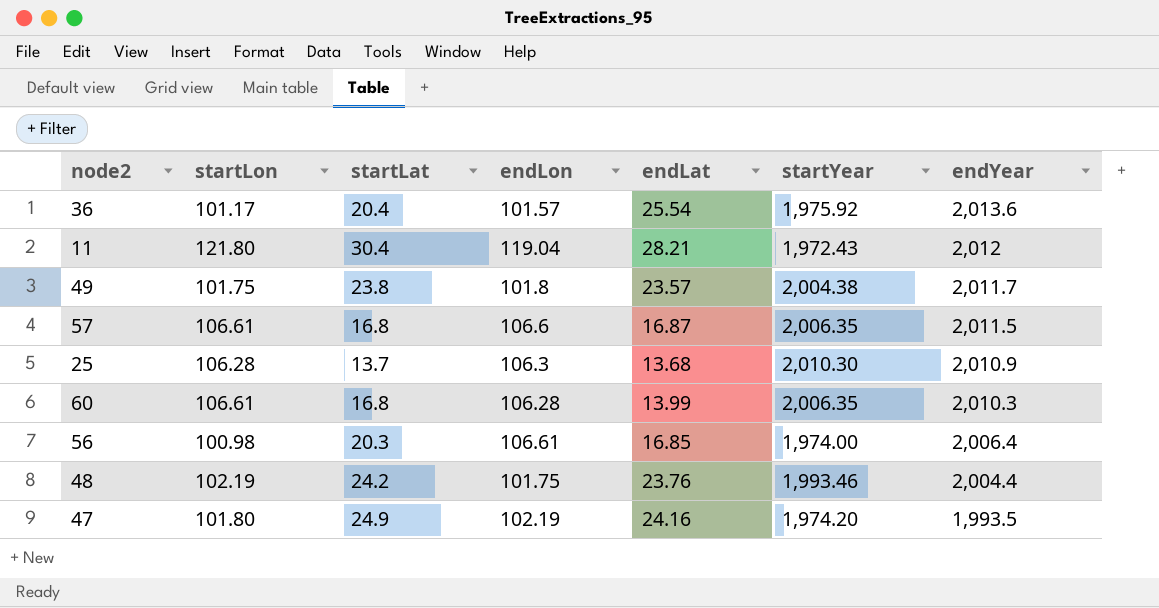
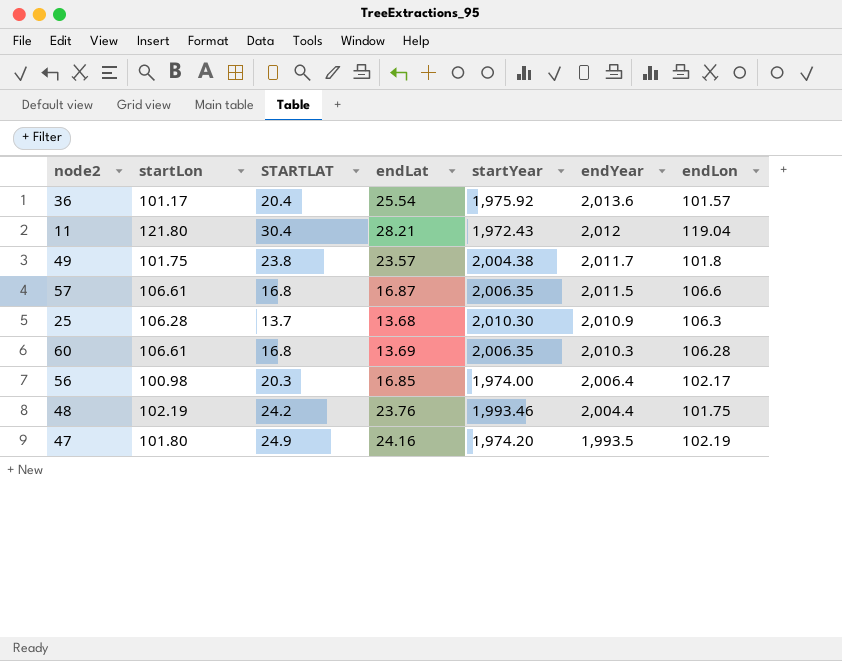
column name: startLat -> STARTLAT
column endLon | position: 4 -> 7
60 | endLat: 13.99 -> 13.69
56 | endLon: 106.61 -> 102.17

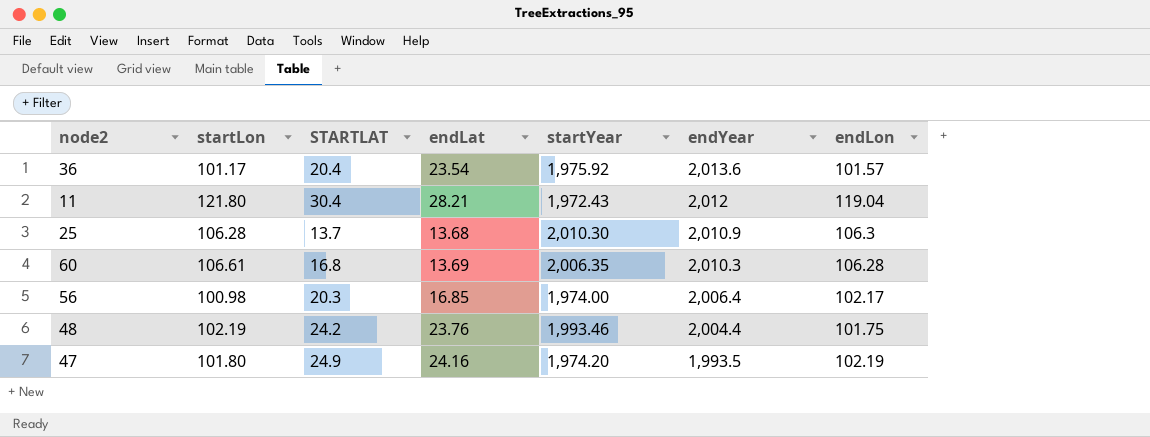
row 49: 101.75 | 23.8 | 23.57 | 2,004.38 | 2,011.7 | 101.8 -> none
row 57: 106.61 | 16.8 | 16.87 | 2,006.35 | 2,011.5 | 106.6 -> none
36 | endLat: 25.54 -> 23.54

